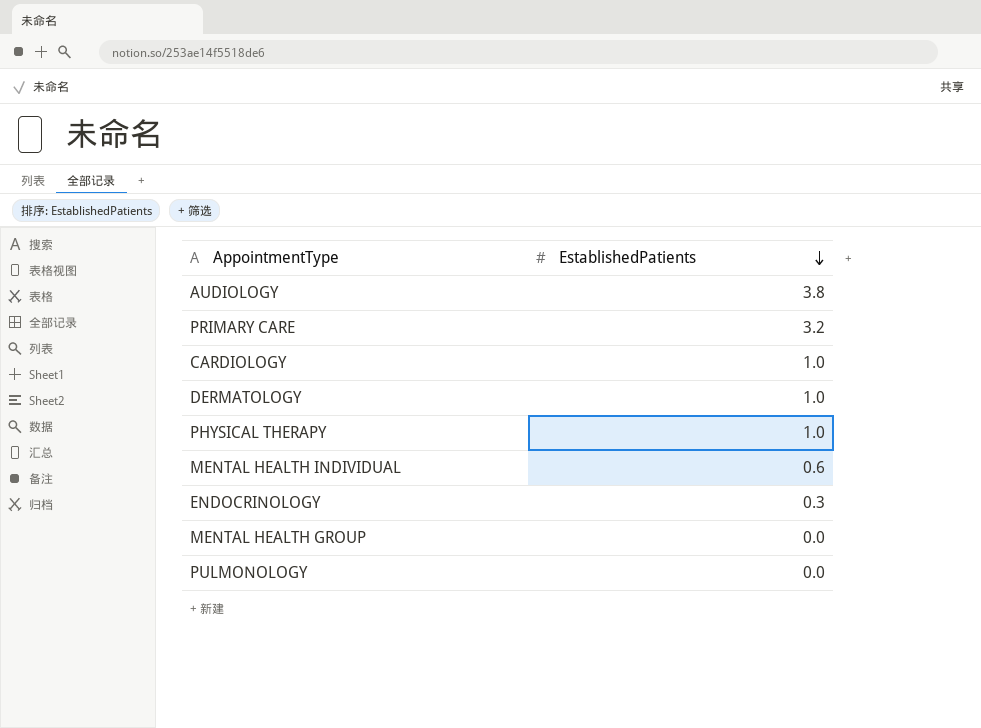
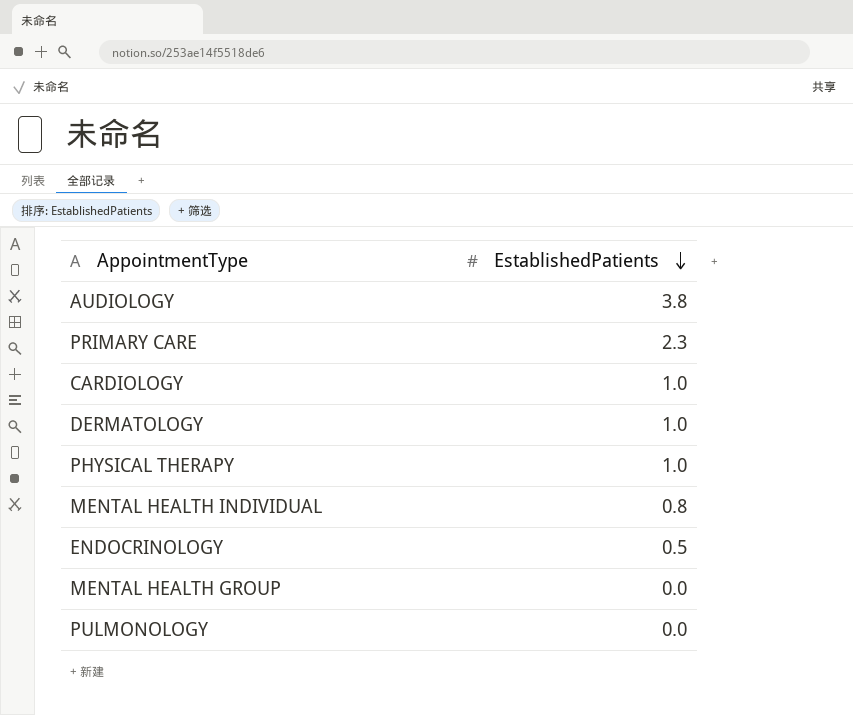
PRIMARY CARE | EstablishedPatients: 3.2 -> 2.3
MENTAL HEALTH INDIVIDUAL | EstablishedPatients: 0.6 -> 0.8
ENDOCRINOLOGY | EstablishedPatients: 0.3 -> 0.5

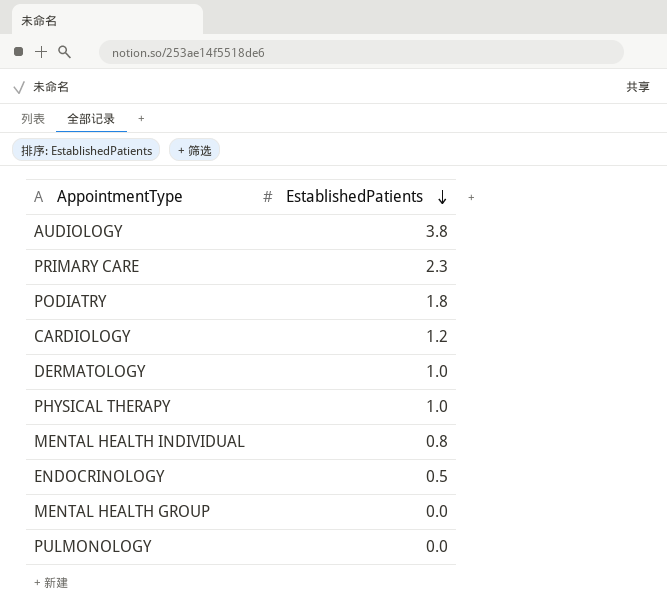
row PODIATRY: none -> 1.8
CARDIOLOGY | EstablishedPatients: 1.0 -> 1.2

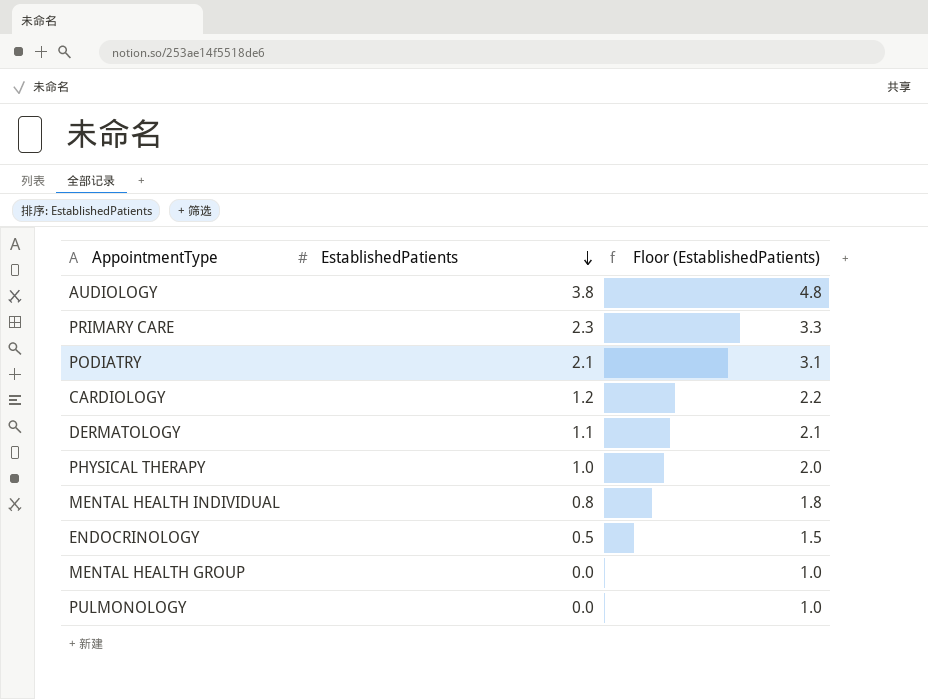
column Floor (EstablishedPatients) | formula: none -> [EstablishedPatients] + 1
PODIATRY | EstablishedPatients: 1.8 -> 2.1
DERMATOLOGY | EstablishedPatients: 1.0 -> 1.1

